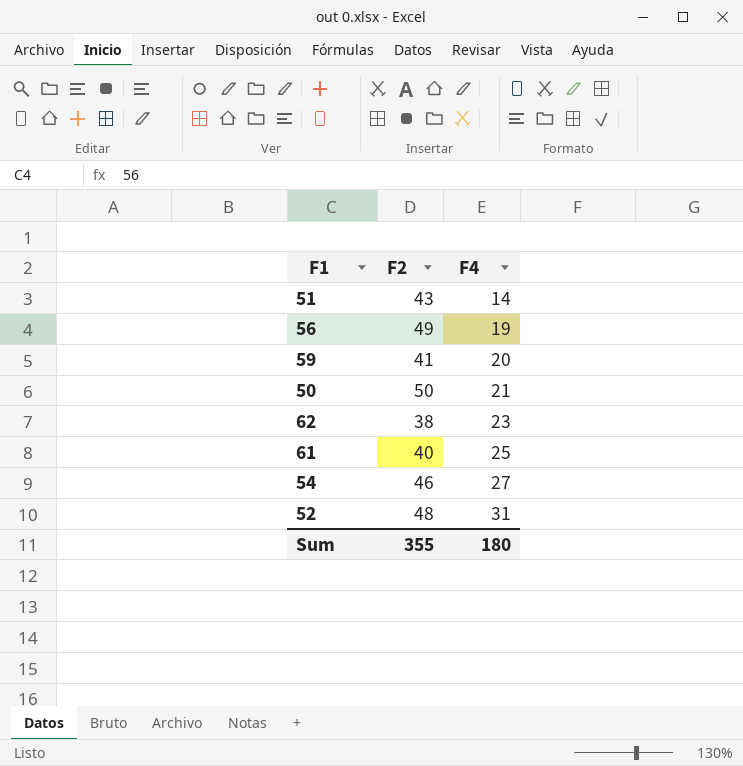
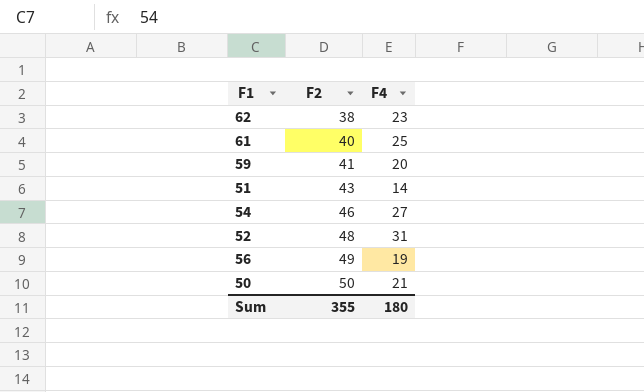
row order: F4 ascending -> F2 ascending

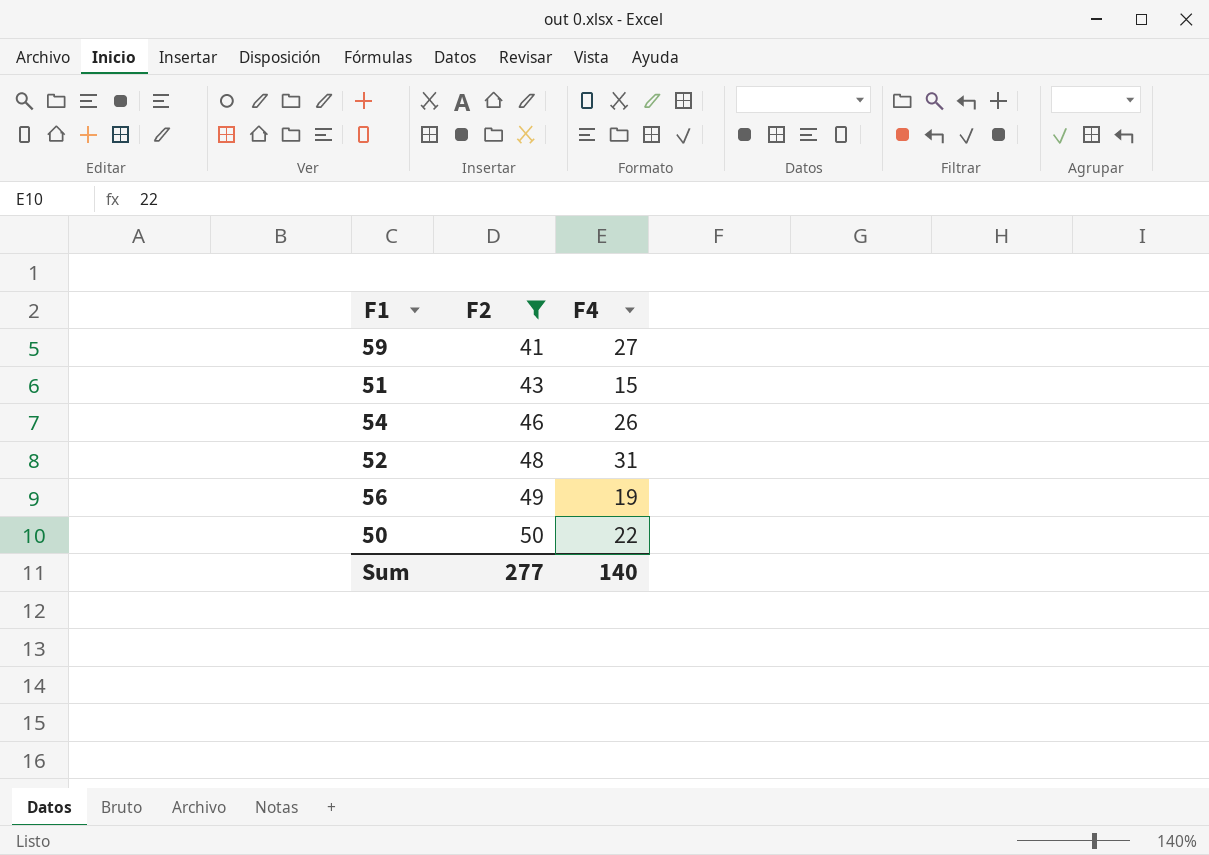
filter: none -> F2 >= 41
59 | F4: 20 -> 27
51 | F4: 14 -> 15
54 | F4: 27 -> 26
50 | F4: 21 -> 22
Sum | F2: 355 -> 277
Sum | F4: 180 -> 140

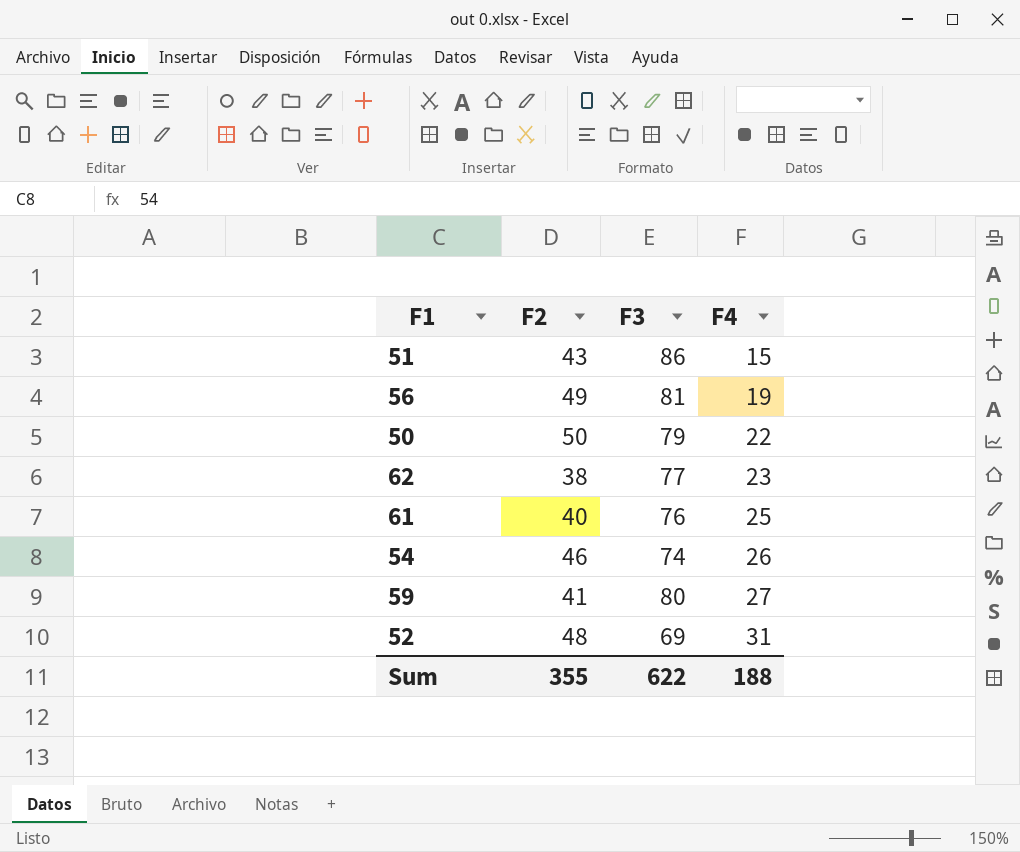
filter: F2 >= 41 -> none
row order: F2 ascending -> F4 ascending
column F3 | position: none -> 3
Sum | F2: 277 -> 355
Sum | F4: 140 -> 188

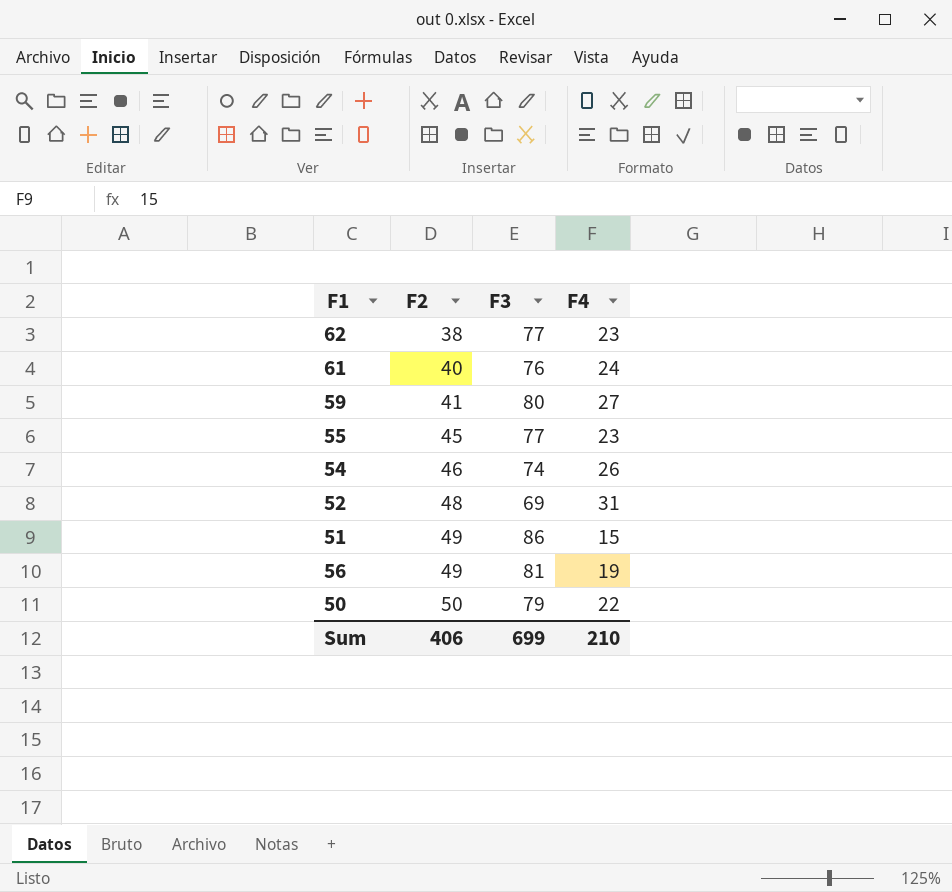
row order: F4 ascending -> F2 ascending
61 | F4: 25 -> 24
row 55: none -> 45 | 77 | 23
51 | F2: 43 -> 49
Sum | F2: 355 -> 406
Sum | F3: 622 -> 699
Sum | F4: 188 -> 210

